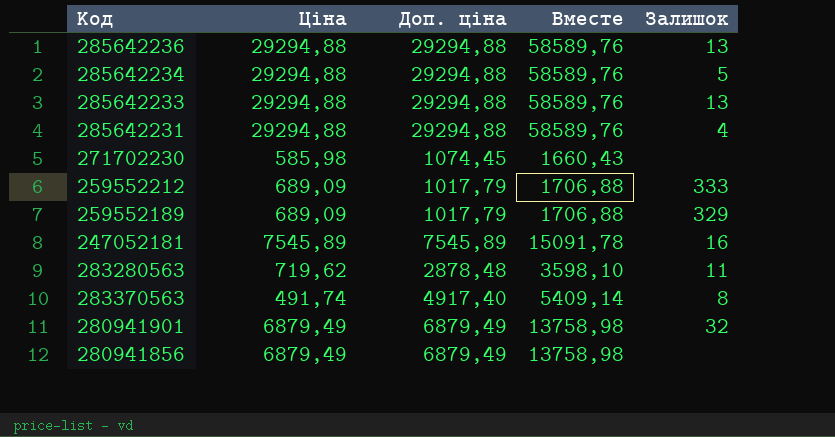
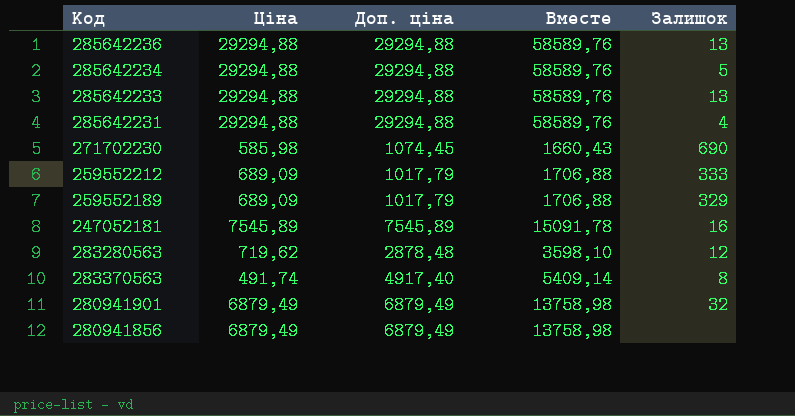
271702230 | Залишок: none -> 690
283280563 | Залишок: 11 -> 12

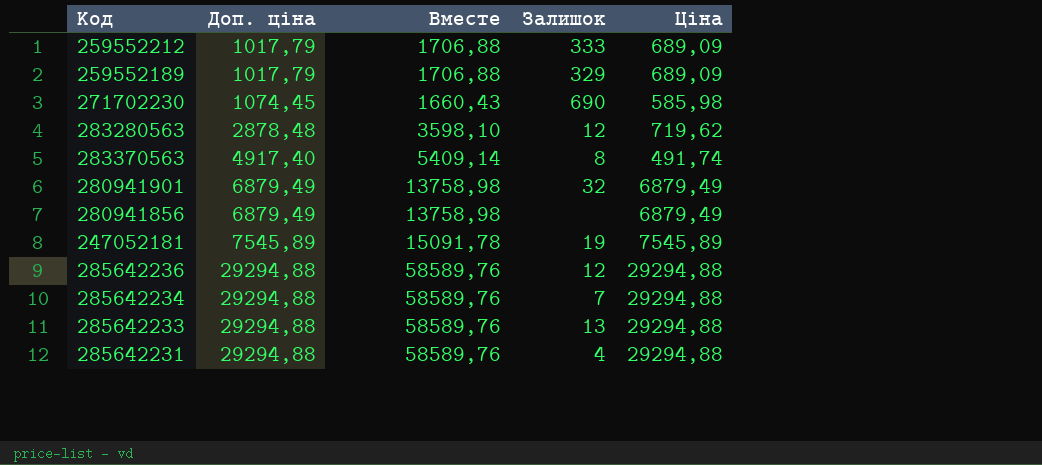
row order: none -> Доп. ціна ascending
column Ціна | position: 2 -> 5
247052181 | Залишок: 16 -> 19
285642236 | Залишок: 13 -> 12
285642234 | Залишок: 5 -> 7

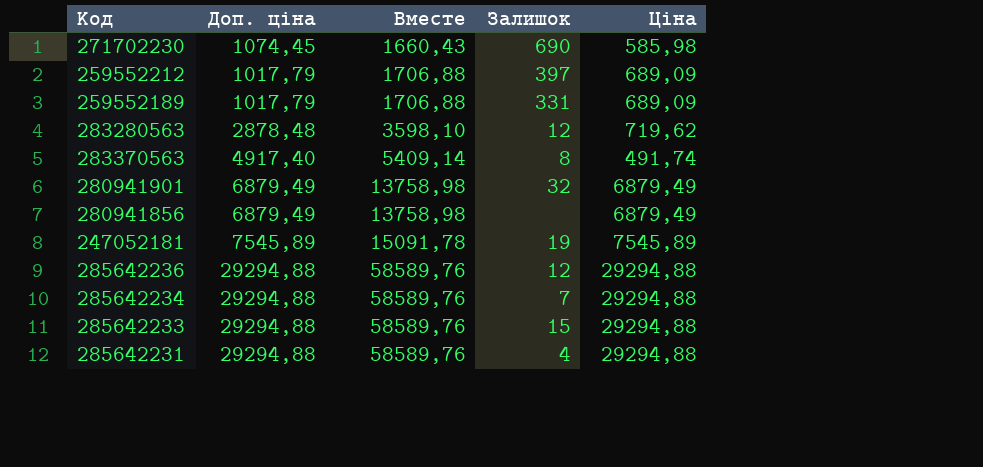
row order: Доп. ціна ascending -> Вместе ascending
259552212 | Залишок: 333 -> 397
259552189 | Залишок: 329 -> 331
285642233 | Залишок: 13 -> 15

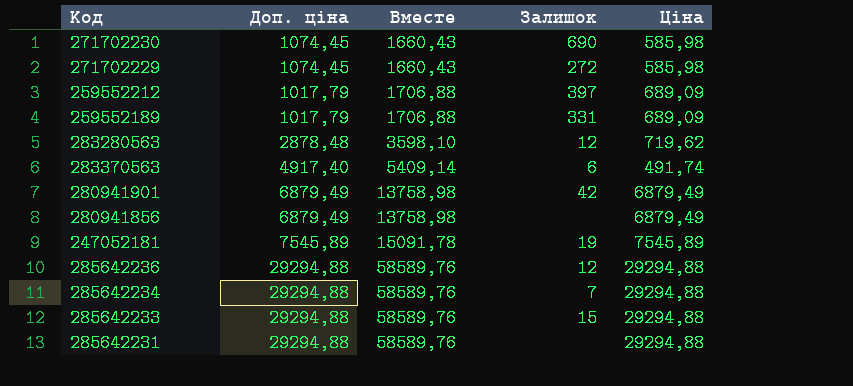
row 271702229: none -> 1074,45 | 1660,43 | 272 | 585,98
283370563 | Залишок: 8 -> 6
280941901 | Залишок: 32 -> 42
285642231 | Залишок: 4 -> none

